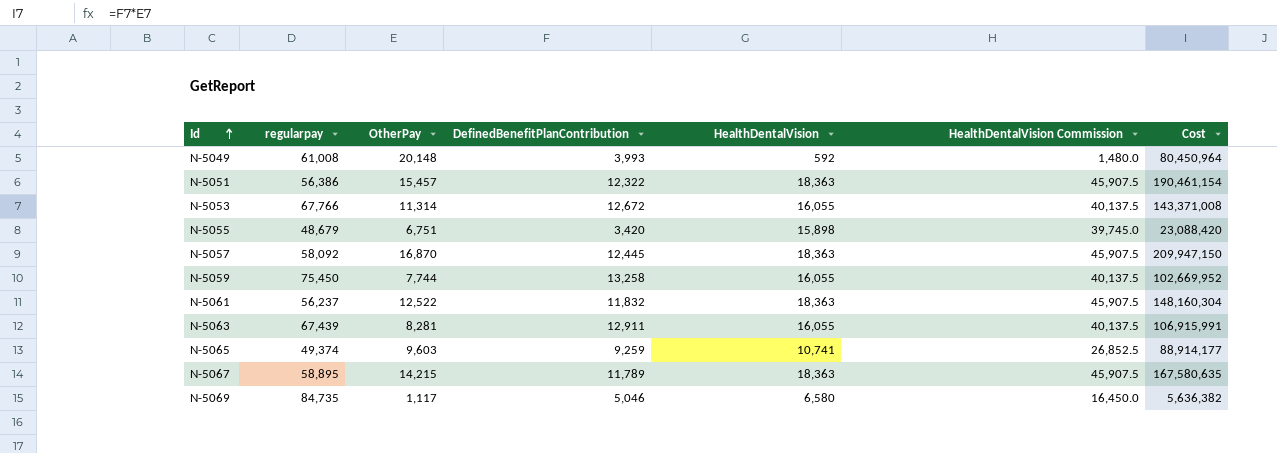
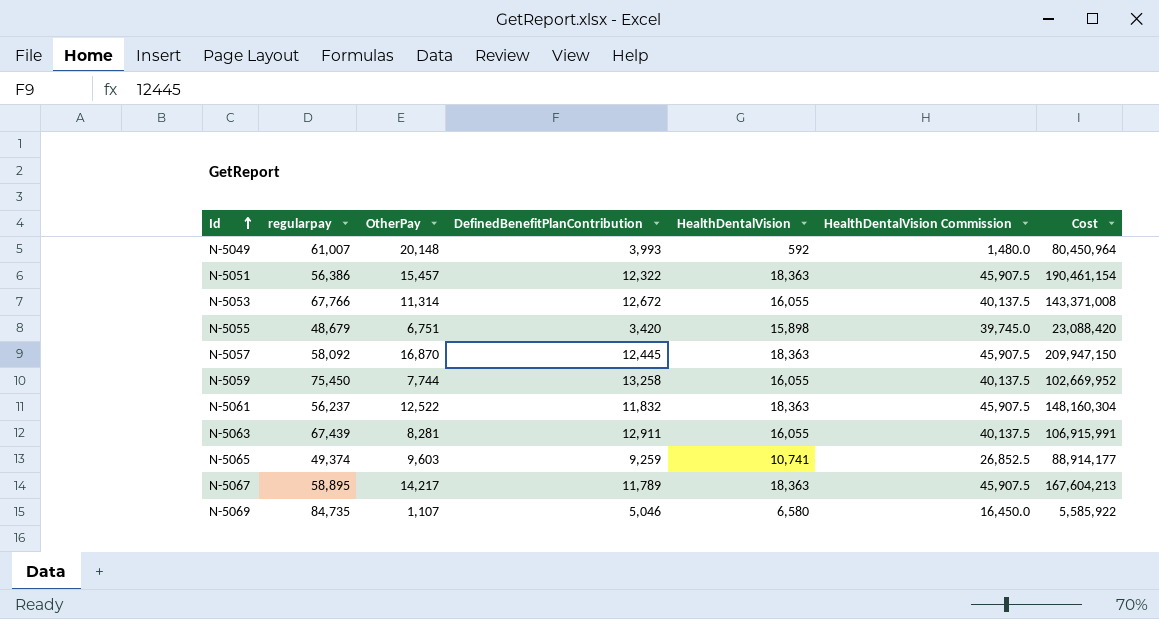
N-5049 | regularpay: 61,008 -> 61,007
N-5067 | OtherPay: 14,215 -> 14,217
N-5067 | Cost: 167,580,635 -> 167,604,213
N-5069 | OtherPay: 1,117 -> 1,107
N-5069 | Cost: 5,636,382 -> 5,585,922

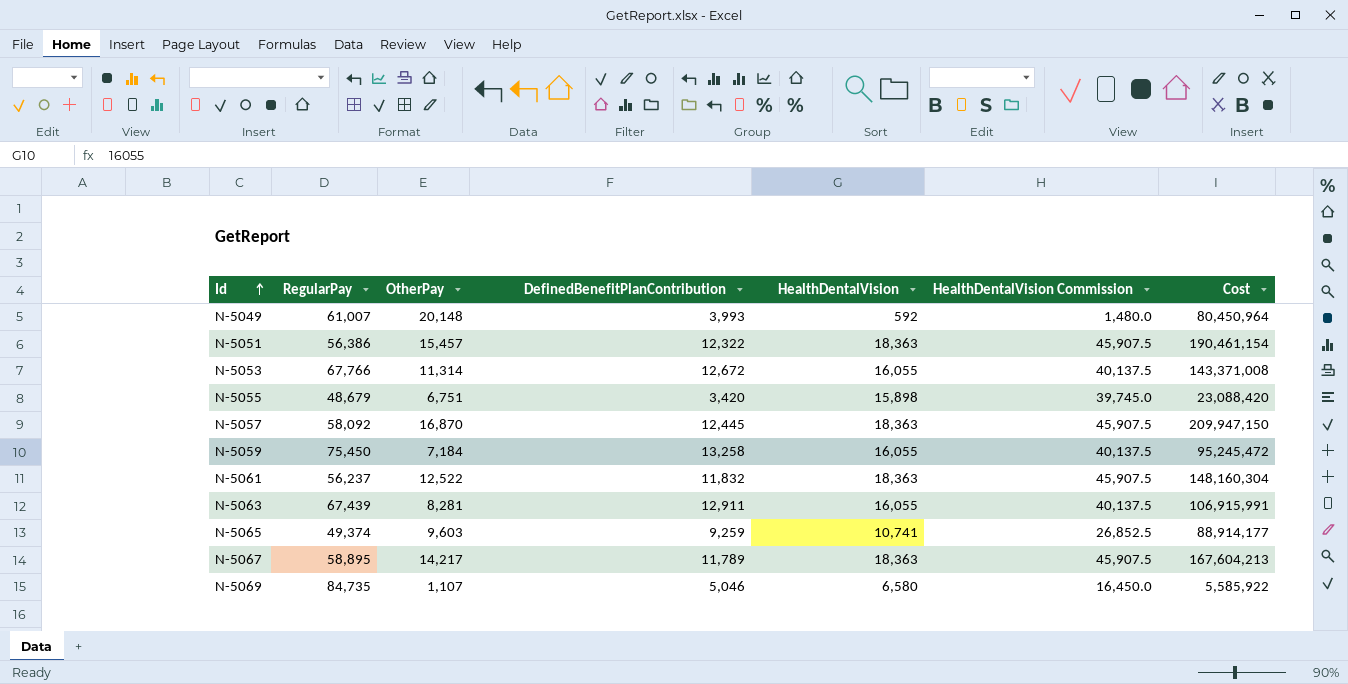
column name: regularpay -> RegularPay
N-5059 | OtherPay: 7,744 -> 7,184
N-5059 | Cost: 102,669,952 -> 95,245,472

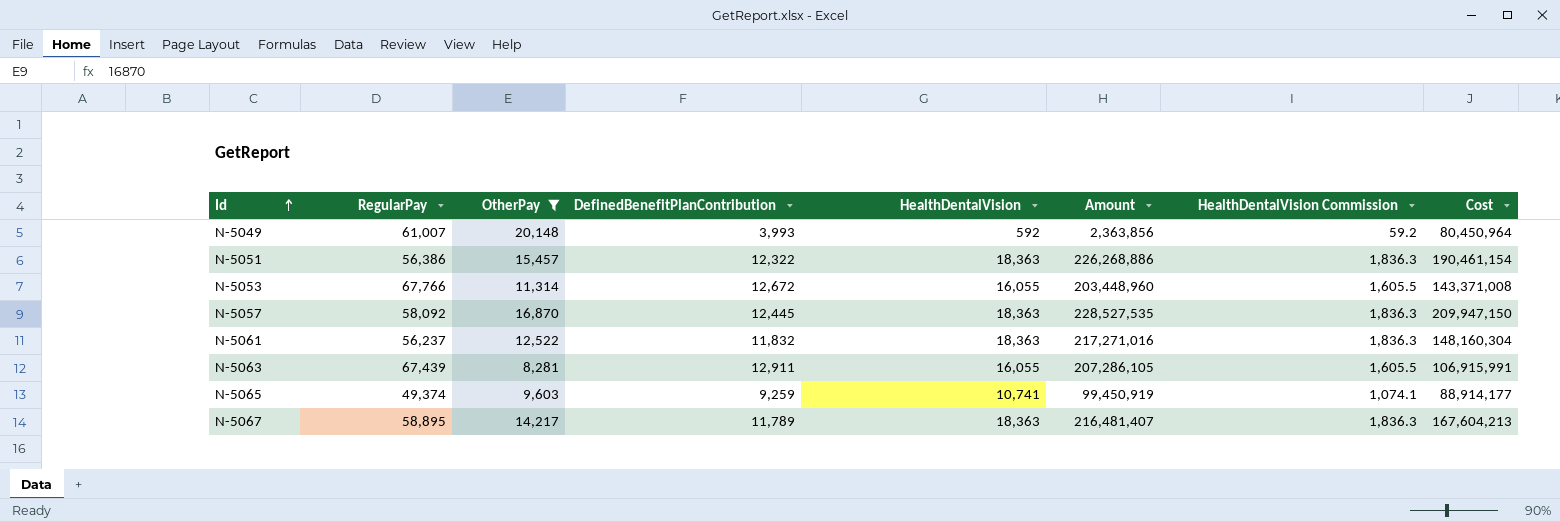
filter: none -> OtherPay >= 8,281
column Amount | formula: none -> [DefinedBenefitPlanContribution] * [HealthDentalVision]
column HealthDentalVision Commission | formula: [HealthDentalVision] * 2.5 -> [HealthDentalVision] * 0.1

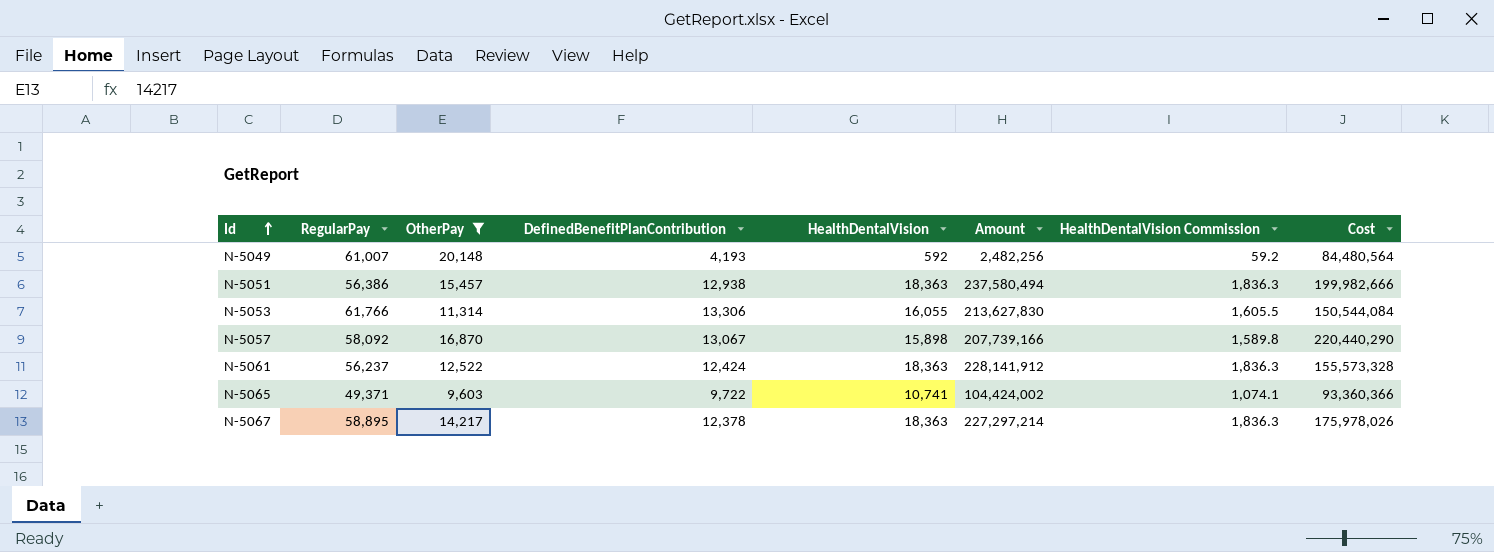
row N-5063: 67,439 | 8,281 | 12,911 | 16,055 | 207,286,105 | 1,605.5 | 106,915,991 -> none
N-5049 | DefinedBenefitPlanContribution: 3,993 -> 4,193
N-5049 | Amount: 2,363,856 -> 2,482,256
N-5049 | Cost: 80,450,964 -> 84,480,564
N-5051 | DefinedBenefitPlanContribution: 12,322 -> 12,938
N-5051 | Amount: 226,268,886 -> 237,580,494
N-5051 | Cost: 190,461,154 -> 199,982,666
N-5053 | RegularPay: 67,766 -> 61,766
N-5053 | DefinedBenefitPlanContribution: 12,672 -> 13,306
N-5053 | Amount: 203,448,960 -> 213,627,830
N-5053 | Cost: 143,371,008 -> 150,544,084
N-5057 | DefinedBenefitPlanContribution: 12,445 -> 13,067
N-5057 | HealthDentalVision: 18,363 -> 15,898
N-5057 | Amount: 228,527,535 -> 207,739,166
N-5057 | HealthDentalVision Commission: 1,836.3 -> 1,589.8
N-5057 | Cost: 209,947,150 -> 220,440,290
N-5061 | DefinedBenefitPlanContribution: 11,832 -> 12,424
N-5061 | Amount: 217,271,016 -> 228,141,912
N-5061 | Cost: 148,160,304 -> 155,573,328
N-5065 | RegularPay: 49,374 -> 49,371
N-5065 | DefinedBenefitPlanContribution: 9,259 -> 9,722
N-5065 | Amount: 99,450,919 -> 104,424,002
N-5065 | Cost: 88,914,177 -> 93,360,366
N-5067 | DefinedBenefitPlanContribution: 11,789 -> 12,378
N-5067 | Amount: 216,481,407 -> 227,297,214
N-5067 | Cost: 167,604,213 -> 175,978,026

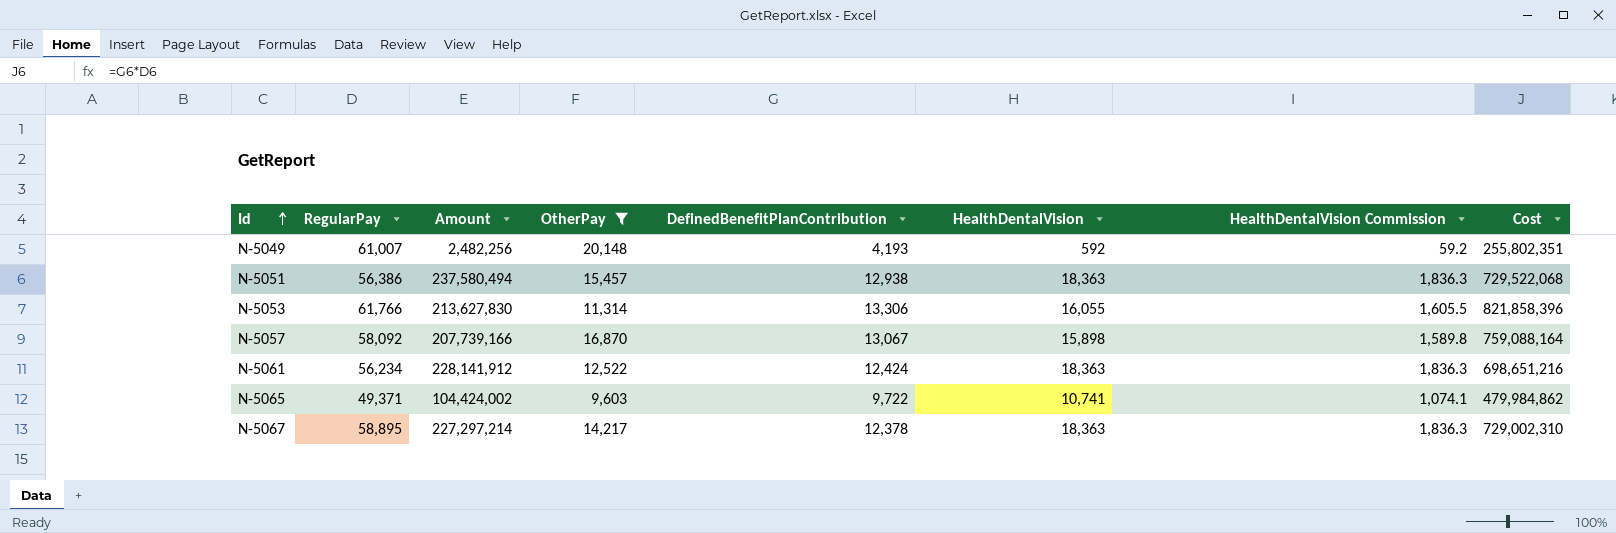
column Amount | position: 6 -> 3
column Cost | formula: [OtherPay] * [DefinedBenefitPlanContribution] -> [RegularPay] * [DefinedBenefitPlanContribution]
N-5061 | RegularPay: 56,237 -> 56,234

